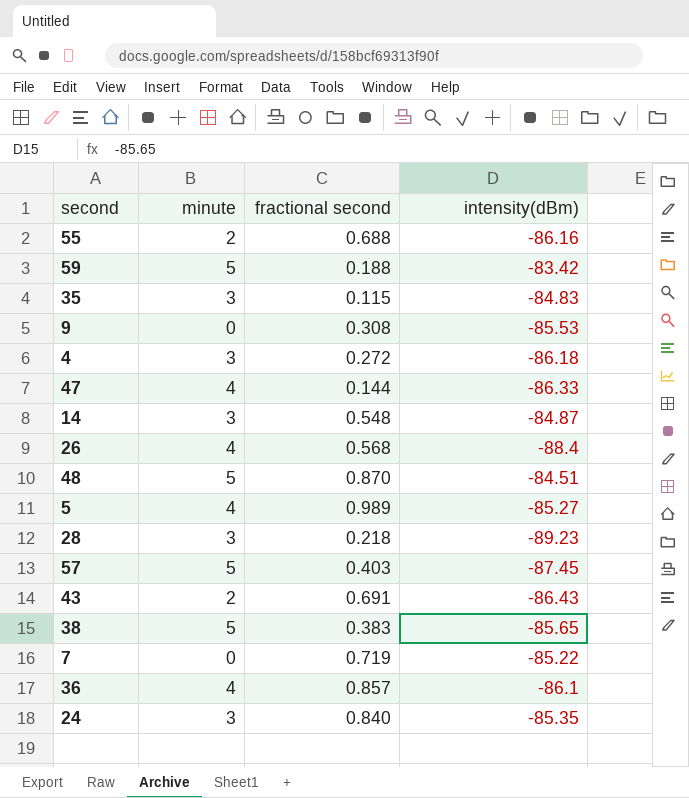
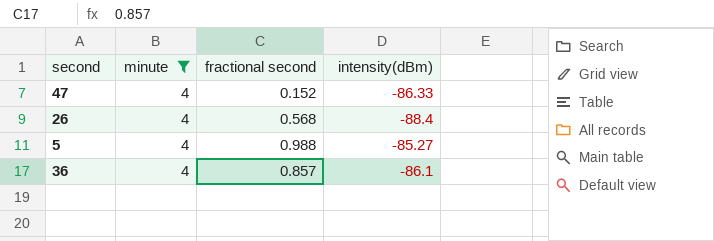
filter: none -> minute = 4
47 | fractional second: 0.144 -> 0.152
5 | fractional second: 0.989 -> 0.988

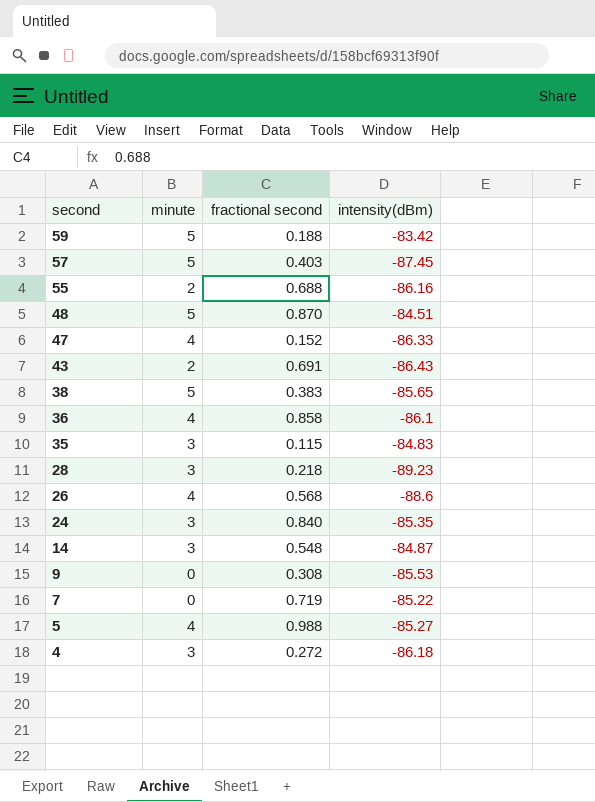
filter: minute = 4 -> none
row order: none -> second descending
36 | fractional second: 0.857 -> 0.858
26 | intensity(dBm): -88.4 -> -88.6

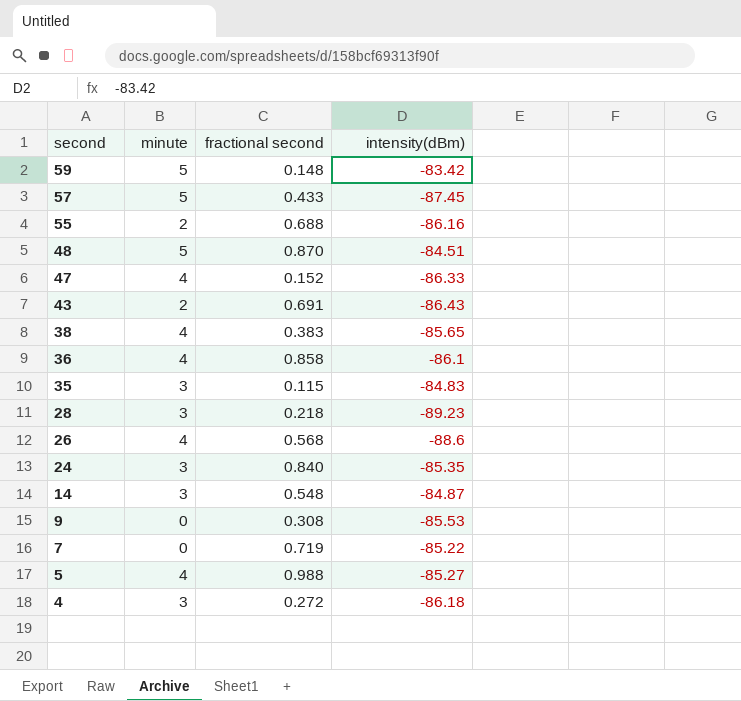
59 | fractional second: 0.188 -> 0.148
57 | fractional second: 0.403 -> 0.433
38 | minute: 5 -> 4

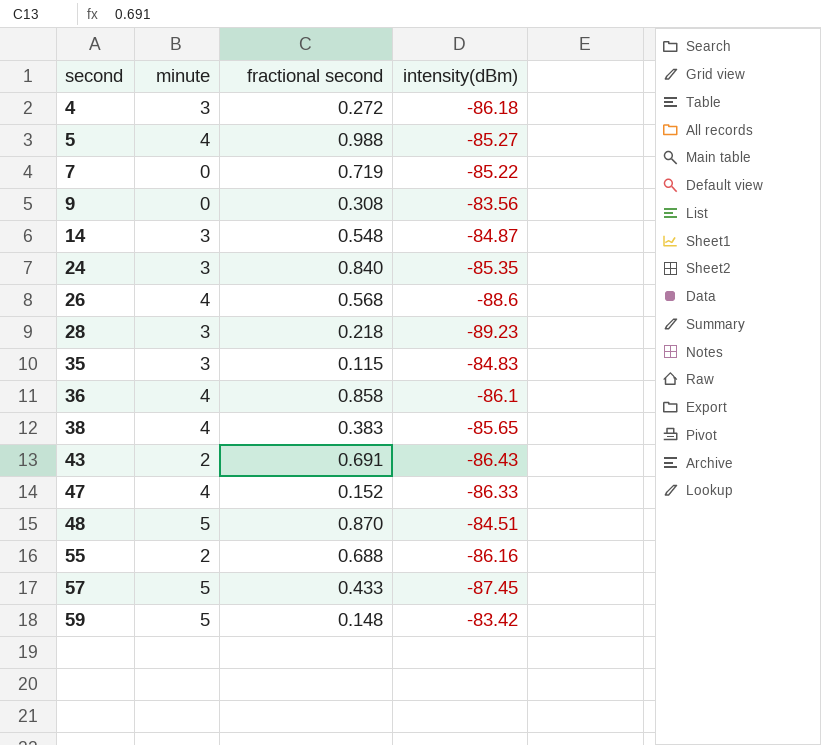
row order: second descending -> second ascending
9 | intensity(dBm): -85.53 -> -83.56

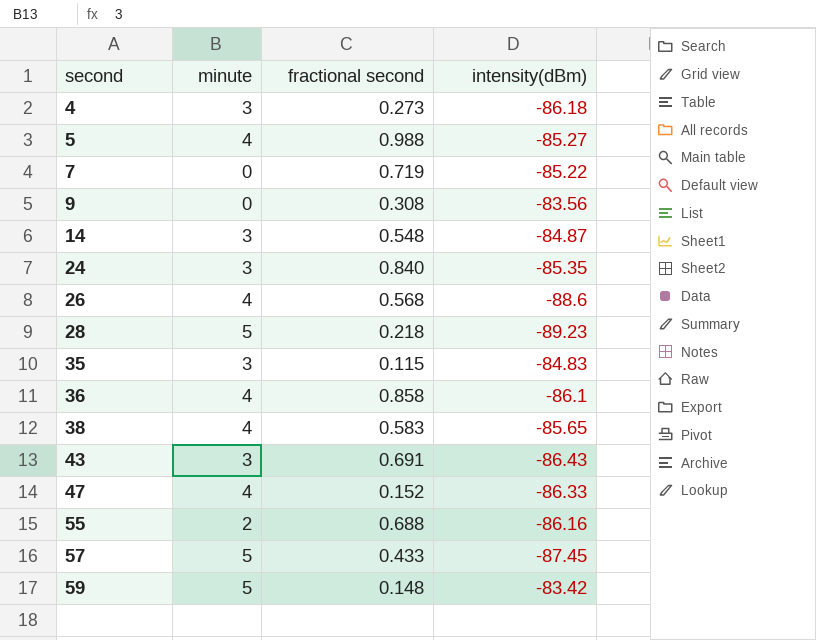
row 48: 5 | 0.870 | -84.51 -> none
4 | fractional second: 0.272 -> 0.273
28 | minute: 3 -> 5
38 | fractional second: 0.383 -> 0.583
43 | minute: 2 -> 3

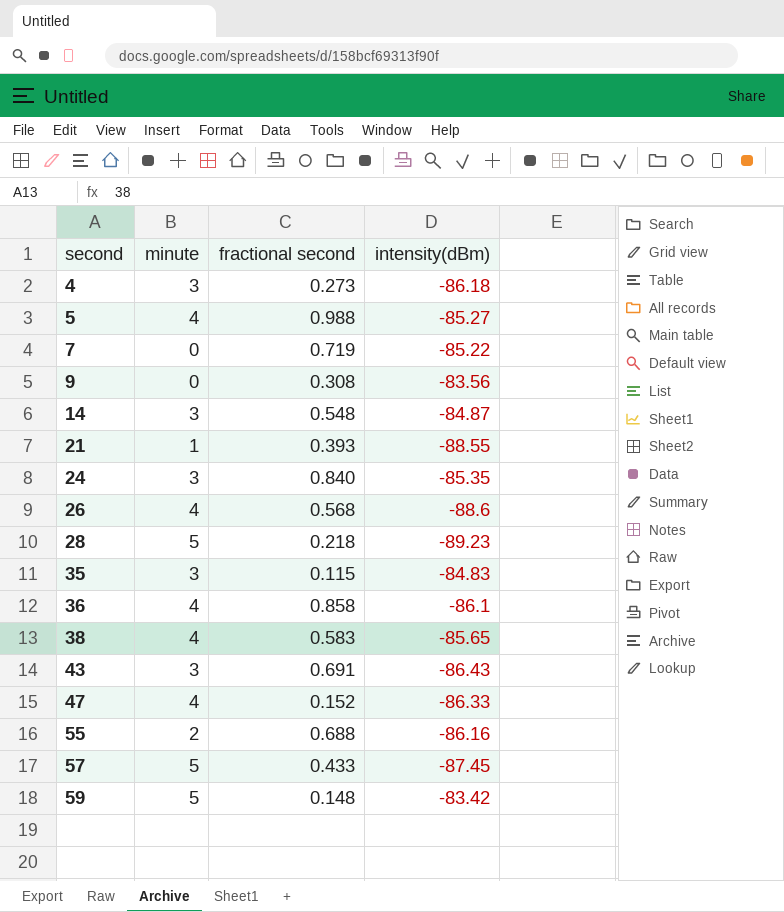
row 21: none -> 1 | 0.393 | -88.55

